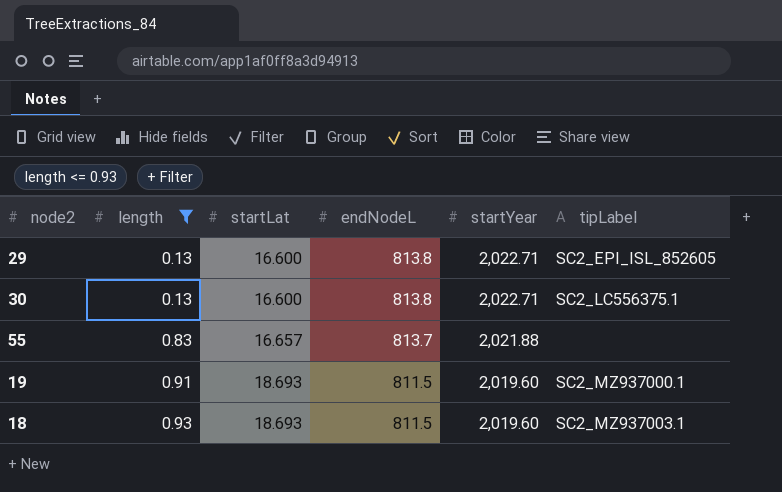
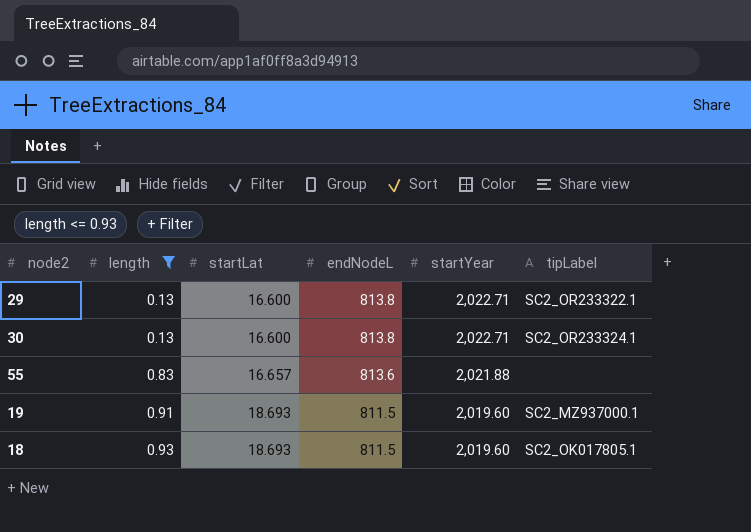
29 | tipLabel: SC2_EPI_ISL_852605 -> SC2_OR233322.1
30 | tipLabel: SC2_LC556375.1 -> SC2_OR233324.1
55 | endNodeL: 813.7 -> 813.6
18 | tipLabel: SC2_MZ937003.1 -> SC2_OK017805.1

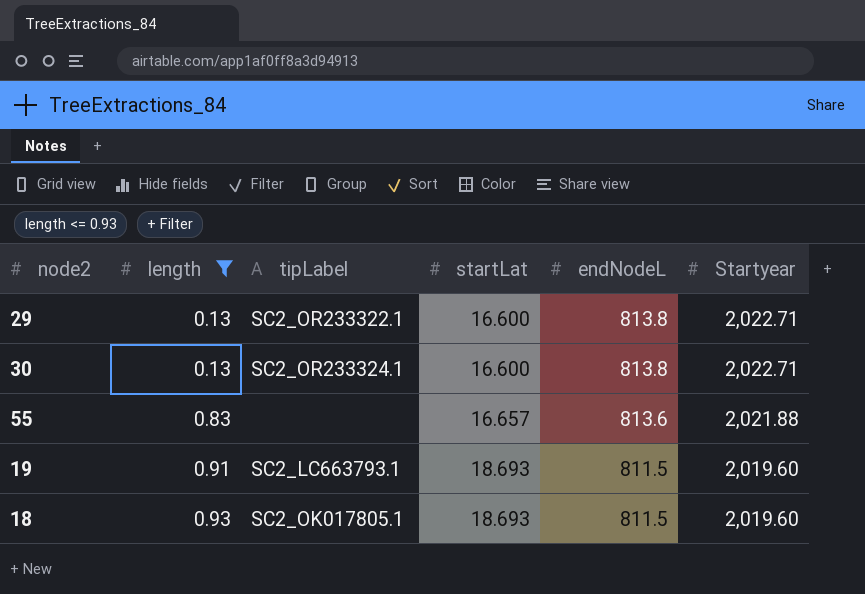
column tipLabel | position: 6 -> 3
column name: startYear -> Startyear
19 | tipLabel: SC2_MZ937000.1 -> SC2_LC663793.1

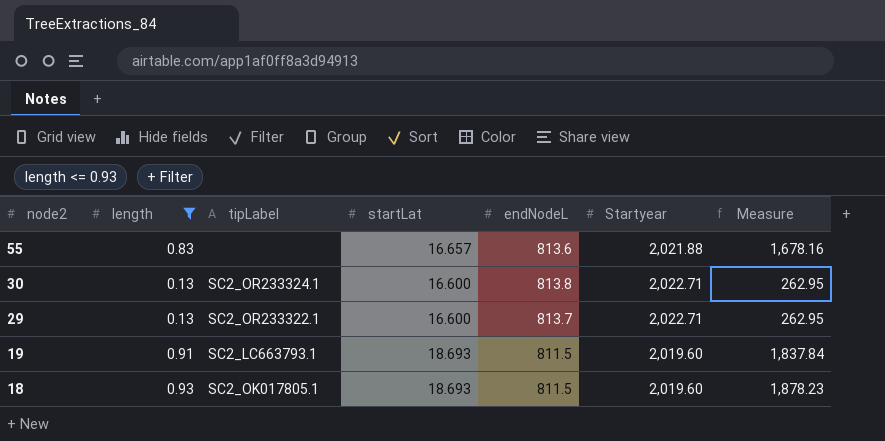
row order: length ascending -> node2 descending
column Measure | formula: none -> [length] * [Startyear]
29 | endNodeL: 813.8 -> 813.7

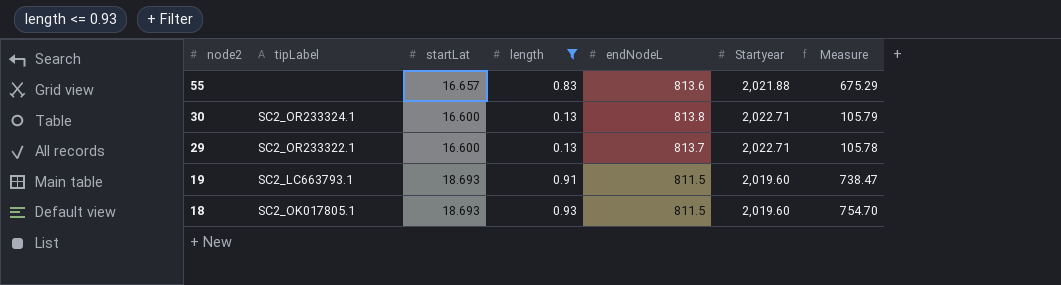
column length | position: 2 -> 4
column Measure | formula: [length] * [Startyear] -> [length] * [endNodeL]

